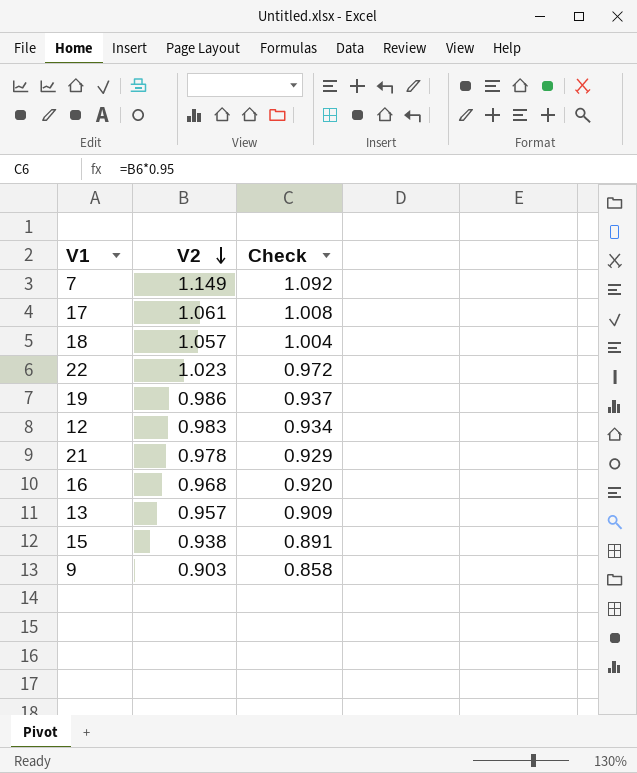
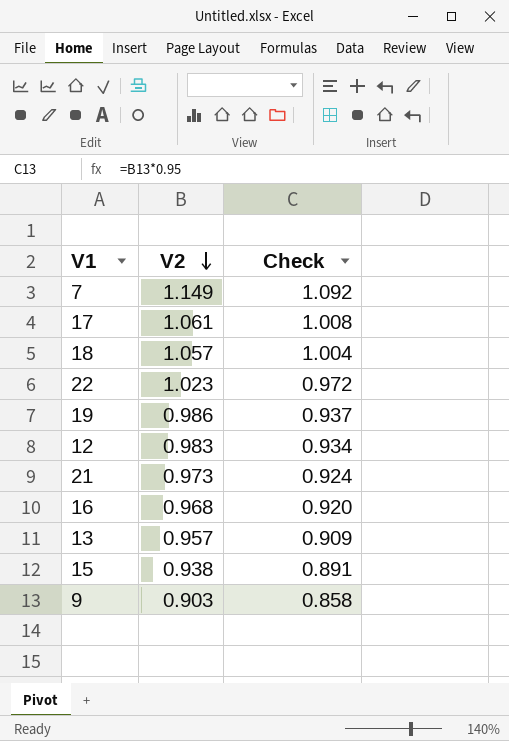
21 | V2: 0.978 -> 0.973
21 | Check: 0.929 -> 0.924

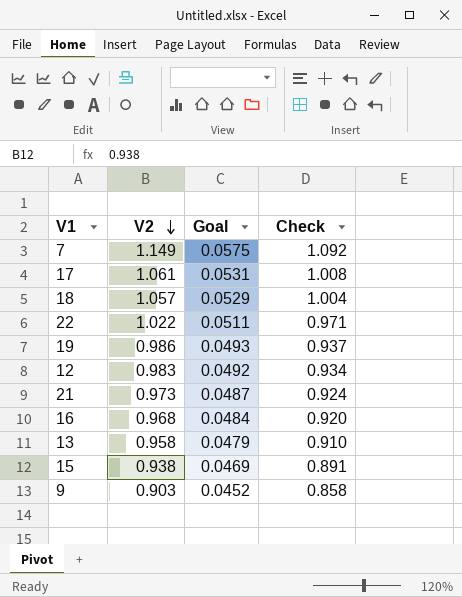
column Goal | formula: none -> [V2] * 0.05
22 | V2: 1.023 -> 1.022
22 | Check: 0.972 -> 0.971
13 | V2: 0.957 -> 0.958
13 | Check: 0.909 -> 0.910

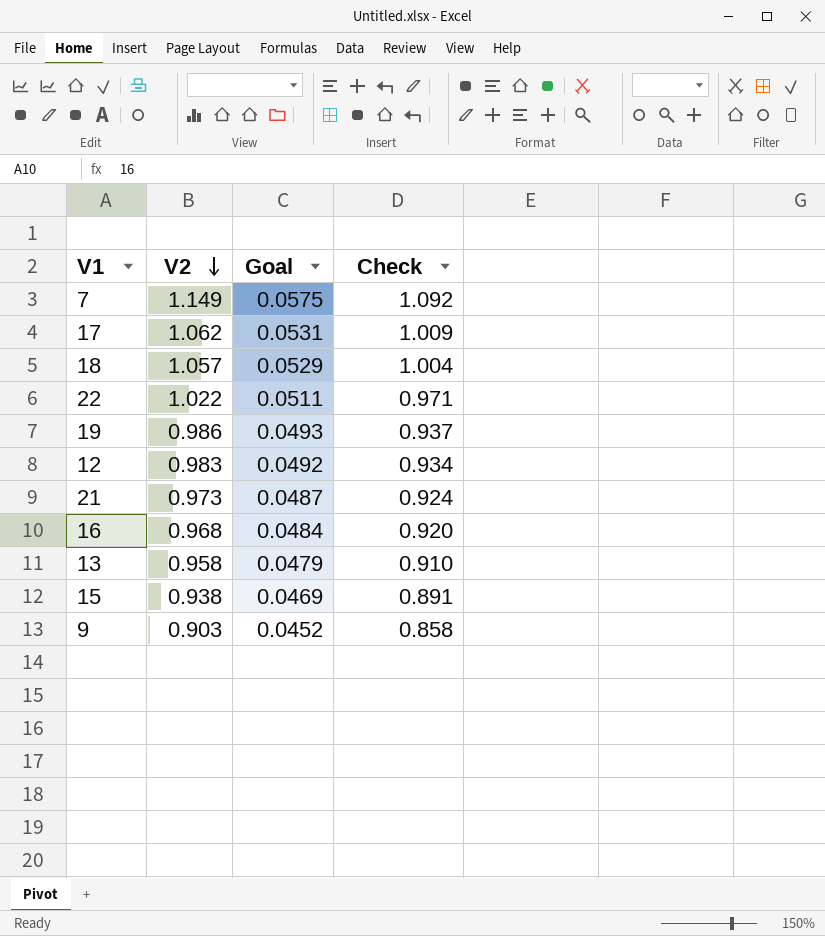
17 | V2: 1.061 -> 1.062
17 | Check: 1.008 -> 1.009

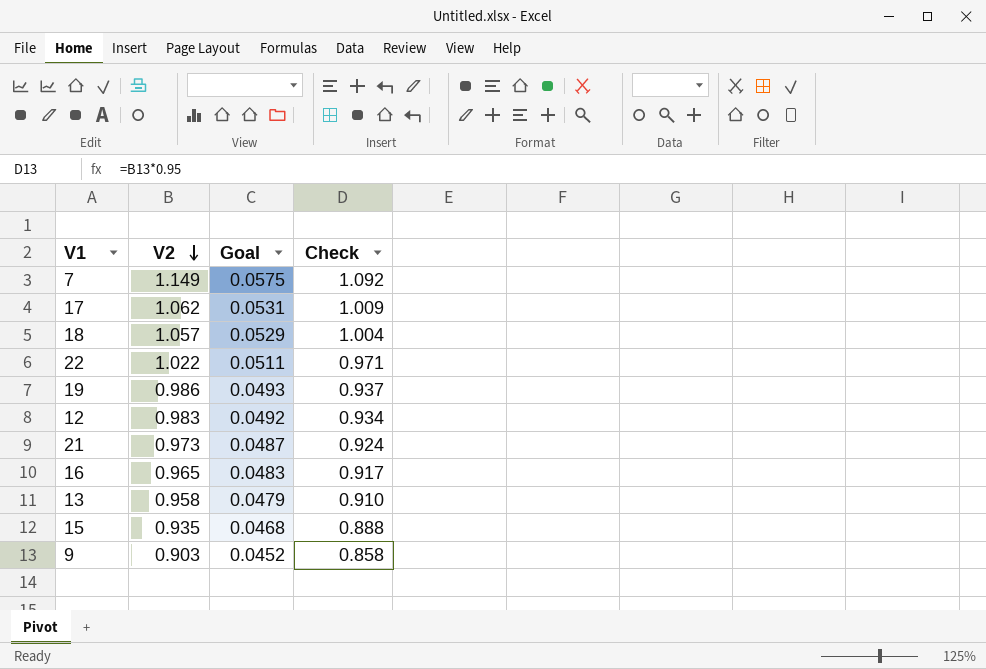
16 | V2: 0.968 -> 0.965
16 | Goal: 0.0484 -> 0.0483
16 | Check: 0.920 -> 0.917
15 | V2: 0.938 -> 0.935
15 | Goal: 0.0469 -> 0.0468
15 | Check: 0.891 -> 0.888

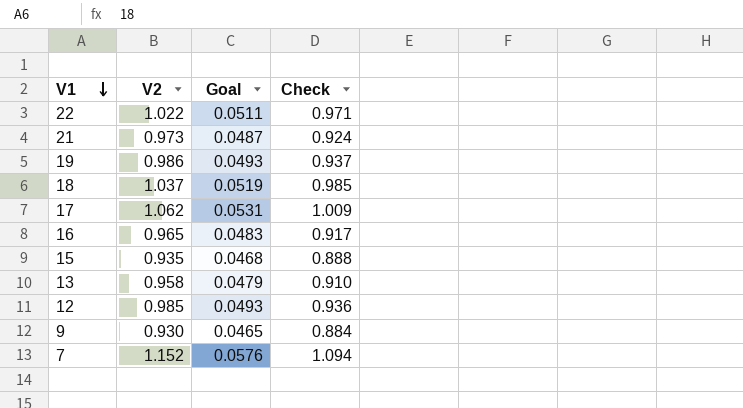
row order: V2 descending -> V1 descending
18 | V2: 1.057 -> 1.037
18 | Goal: 0.0529 -> 0.0519
18 | Check: 1.004 -> 0.985
12 | V2: 0.983 -> 0.985
12 | Goal: 0.0492 -> 0.0493
12 | Check: 0.934 -> 0.936
9 | V2: 0.903 -> 0.930
9 | Goal: 0.0452 -> 0.0465
9 | Check: 0.858 -> 0.884
7 | V2: 1.149 -> 1.152
7 | Goal: 0.0575 -> 0.0576
7 | Check: 1.092 -> 1.094

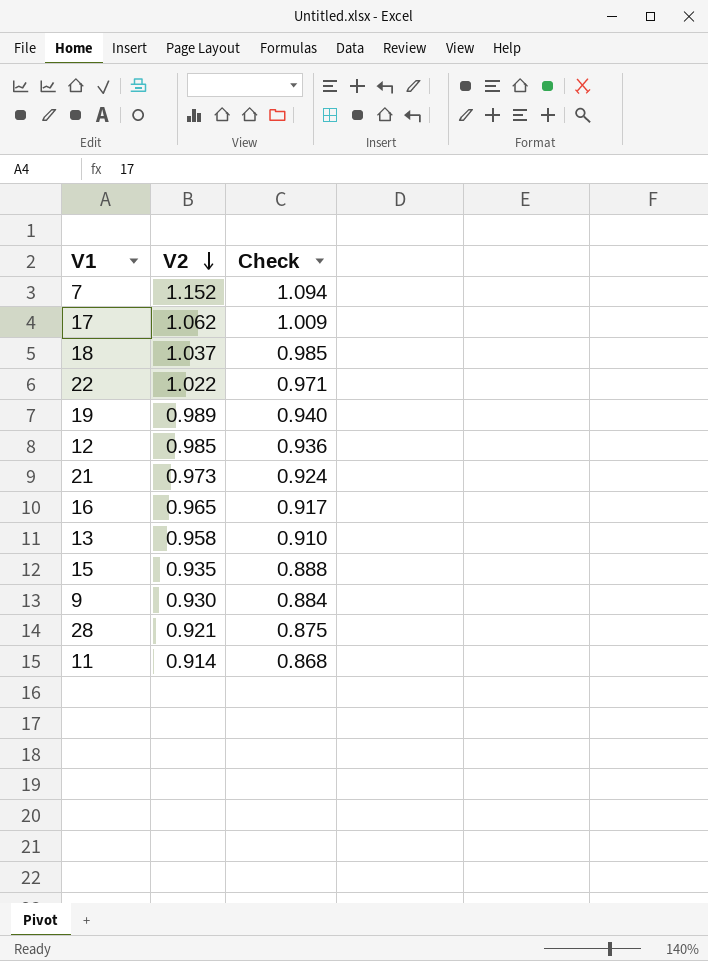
row order: V1 descending -> V2 descending
column Goal | formula: [V2] * 0.05 -> none
19 | V2: 0.986 -> 0.989
19 | Check: 0.937 -> 0.940
row 28: none -> 0.921 | 0.875
row 11: none -> 0.914 | 0.868

